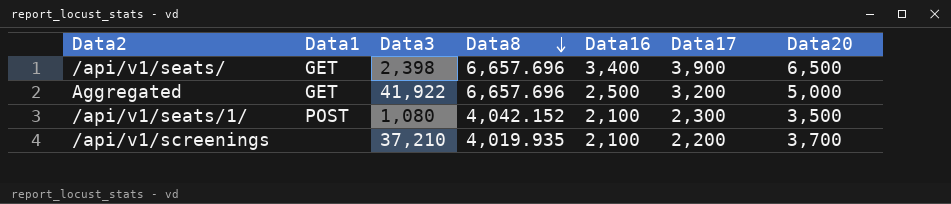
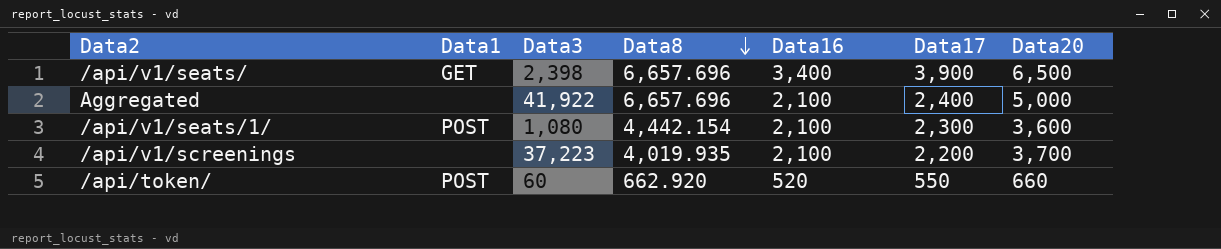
Aggregated | Data1: GET -> none
Aggregated | Data16: 2,500 -> 2,100
Aggregated | Data17: 3,200 -> 2,400
/api/v1/seats/1/ | Data8: 4,042.152 -> 4,442.154
/api/v1/seats/1/ | Data20: 3,500 -> 3,600
/api/v1/screenings | Data3: 37,210 -> 37,223
row /api/token/: none -> POST | 60 | 662.920 | 520 | 550 | 660

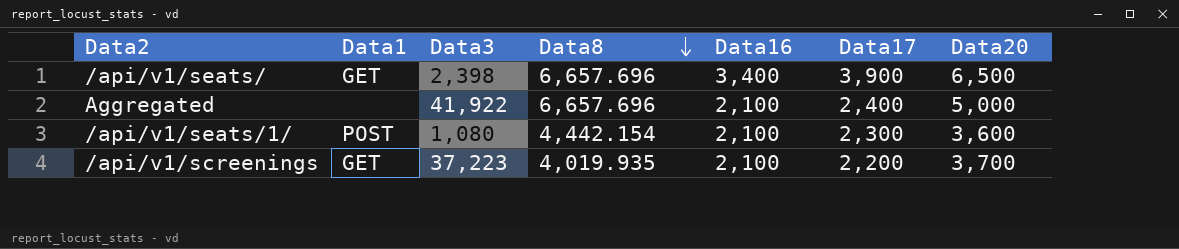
row /api/token/: POST | 60 | 662.920 | 520 | 550 | 660 -> none
/api/v1/screenings | Data1: none -> GET

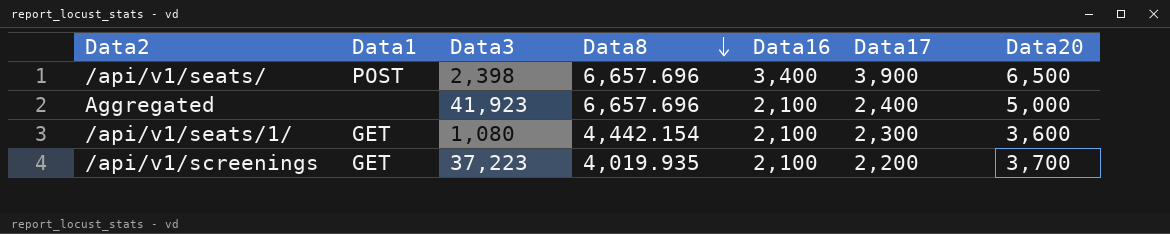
/api/v1/seats/ | Data1: GET -> POST
Aggregated | Data3: 41,922 -> 41,923
/api/v1/seats/1/ | Data1: POST -> GET

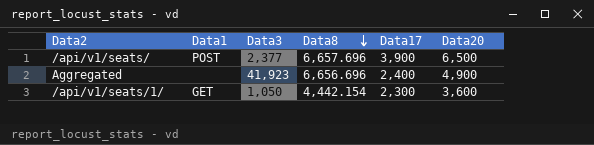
column Data16 | position: 5 -> none
row /api/v1/screenings: GET | 37,223 | 4,019.935 | 2,100 | 2,200 | 3,700 -> none
/api/v1/seats/ | Data3: 2,398 -> 2,377
Aggregated | Data8: 6,657.696 -> 6,656.696
Aggregated | Data20: 5,000 -> 4,900
/api/v1/seats/1/ | Data3: 1,080 -> 1,050

